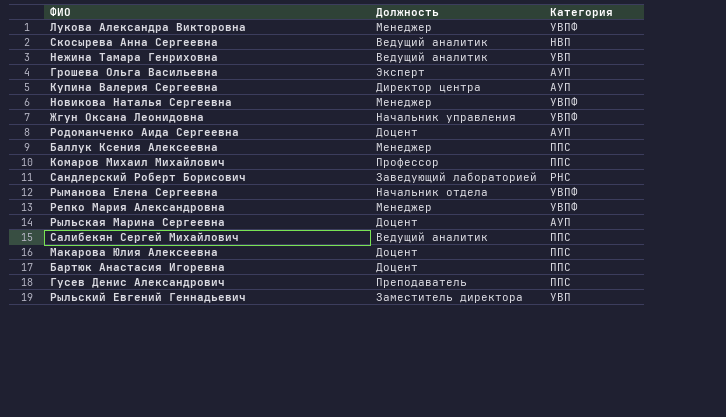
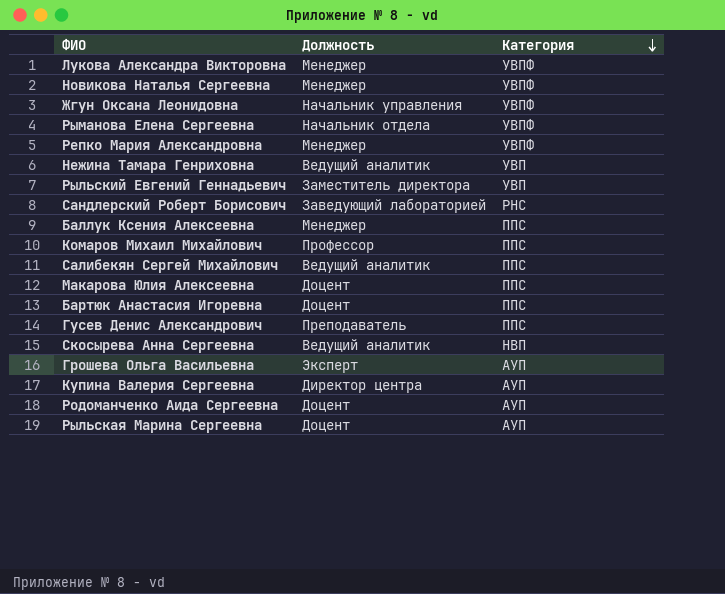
row order: none -> Категория descending

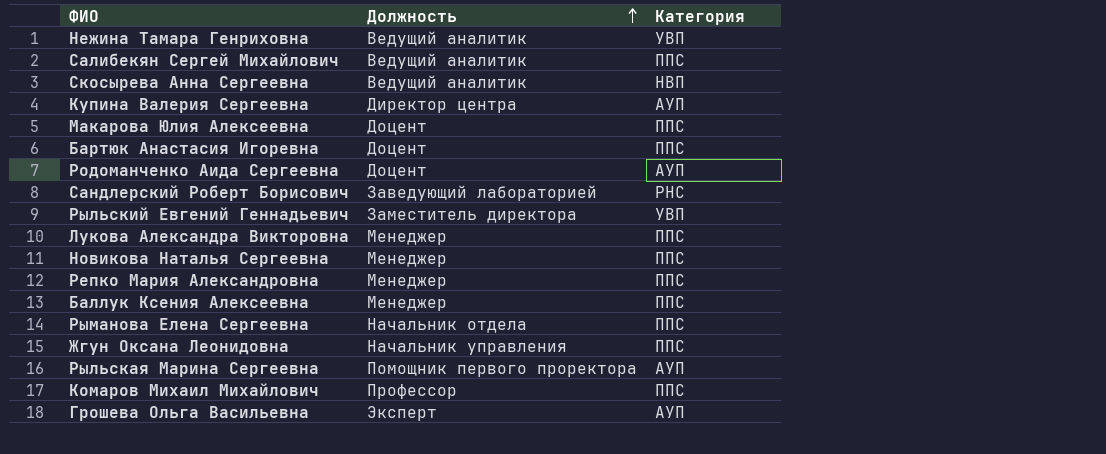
row order: Категория descending -> Должность ascending
row Гусев Денис Александрович: Преподаватель | ППС -> none
Лукова Александра Викторовна | Категория: УВПФ -> ППС
Новикова Наталья Сергеевна | Категория: УВПФ -> ППС
Репко Мария Александровна | Категория: УВПФ -> ППС
Рыманова Елена Сергеевна | Категория: УВПФ -> ППС
Жгун Оксана Леонидовна | Категория: УВПФ -> ППС
Рыльская Марина Сергеевна | Должность: Доцент -> Помощник первого проректора

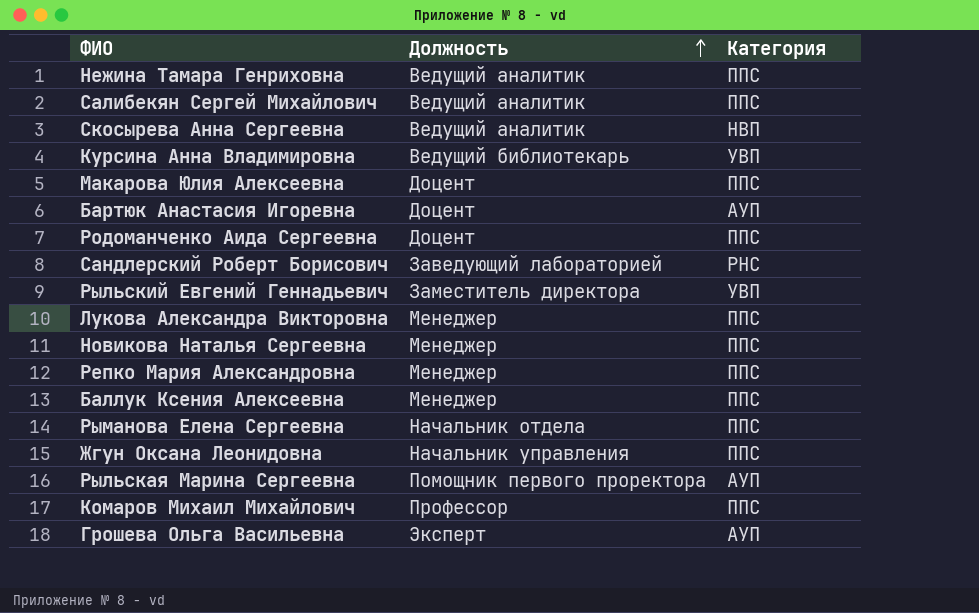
row Купина Валерия Сергеевна: Директор центра | АУП -> none
Нежина Тамара Генриховна | Категория: УВП -> ППС
row Курсина Анна Владимировна: none -> Ведущий библиотекарь | УВП
Бартюк Анастасия Игоревна | Категория: ППС -> АУП
Родоманченко Аида Сергеевна | Категория: АУП -> ППС

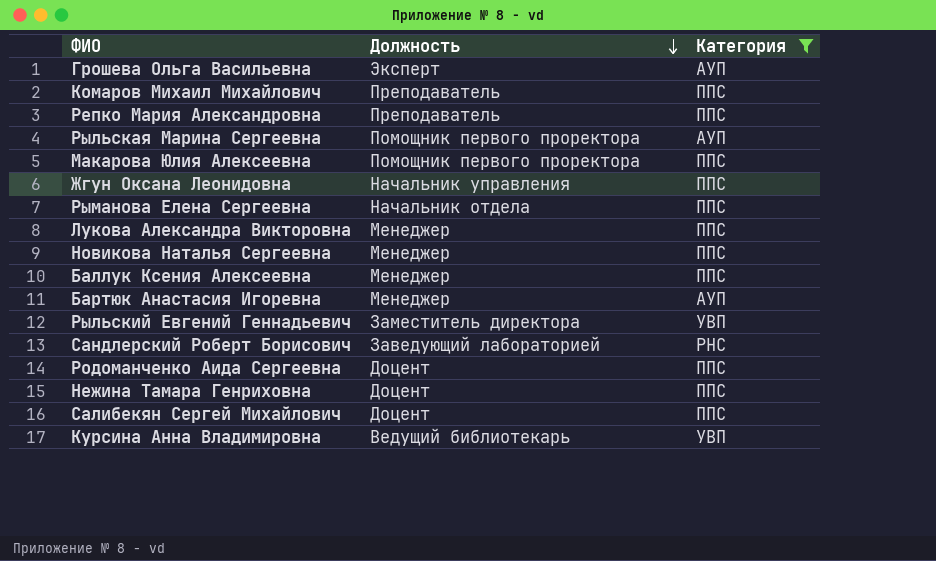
filter: none -> Категория != НВП
row order: Должность ascending -> Должность descending
Комаров Михаил Михайлович | Должность: Профессор -> Преподаватель
Репко Мария Александровна | Должность: Менеджер -> Преподаватель
Макарова Юлия Алексеевна | Должность: Доцент -> Помощник первого проректора
Бартюк Анастасия Игоревна | Должность: Доцент -> Менеджер
Нежина Тамара Генриховна | Должность: Ведущий аналитик -> Доцент
Салибекян Сергей Михайлович | Должность: Ведущий аналитик -> Доцент

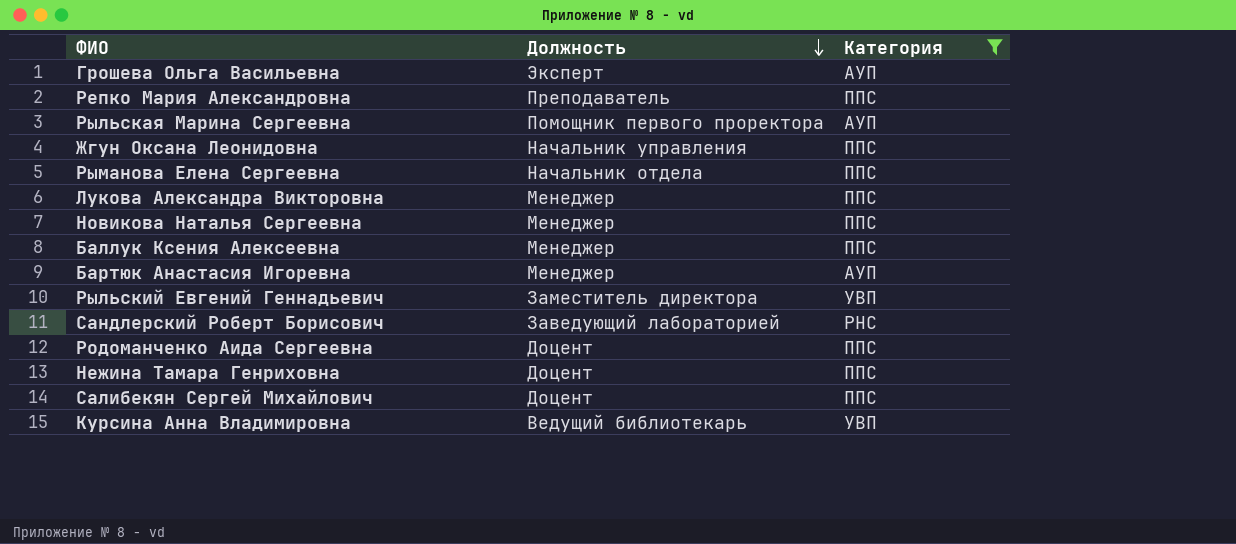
row Комаров Михаил Михайлович: Преподаватель | ППС -> none
row Макарова Юлия Алексеевна: Помощник первого проректора | ППС -> none

